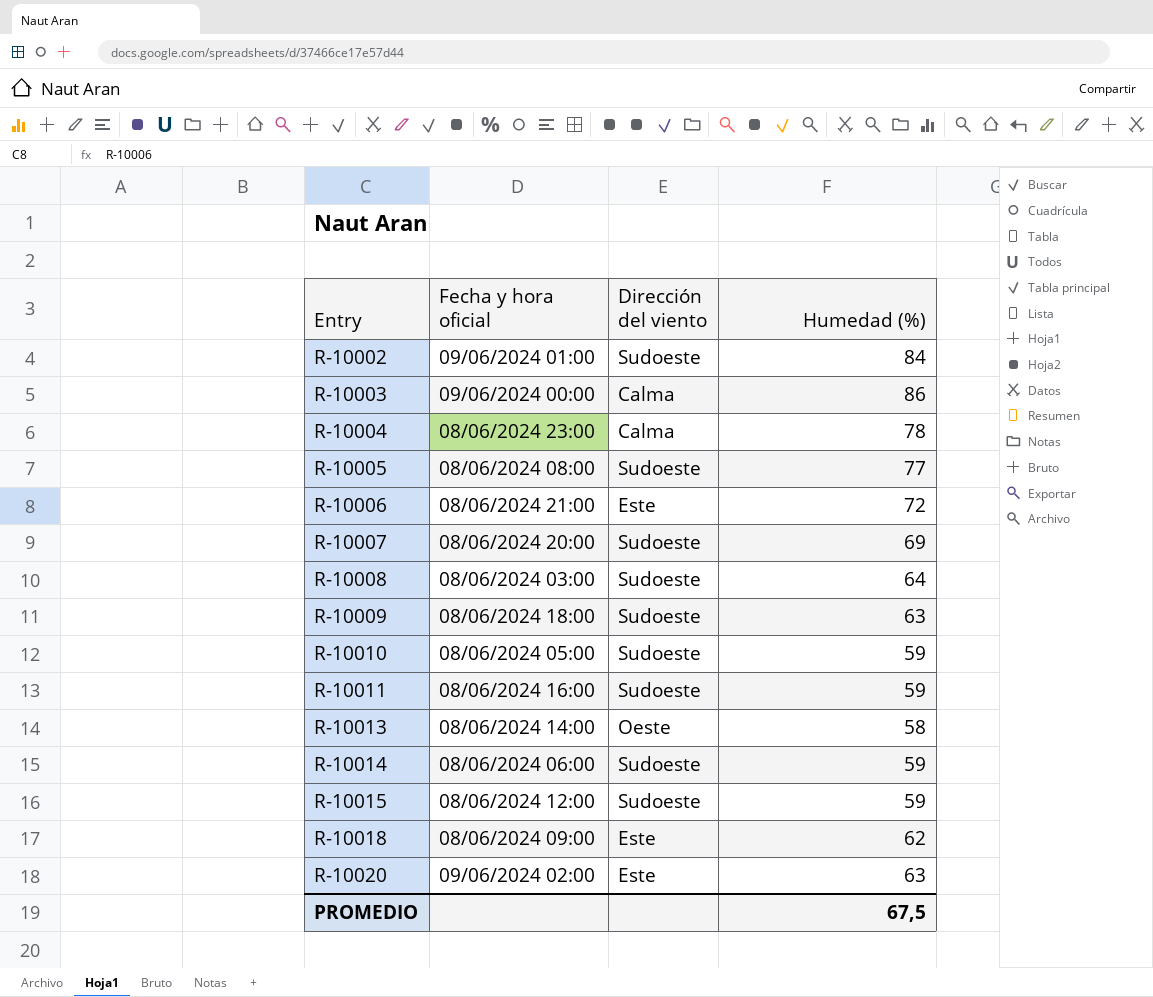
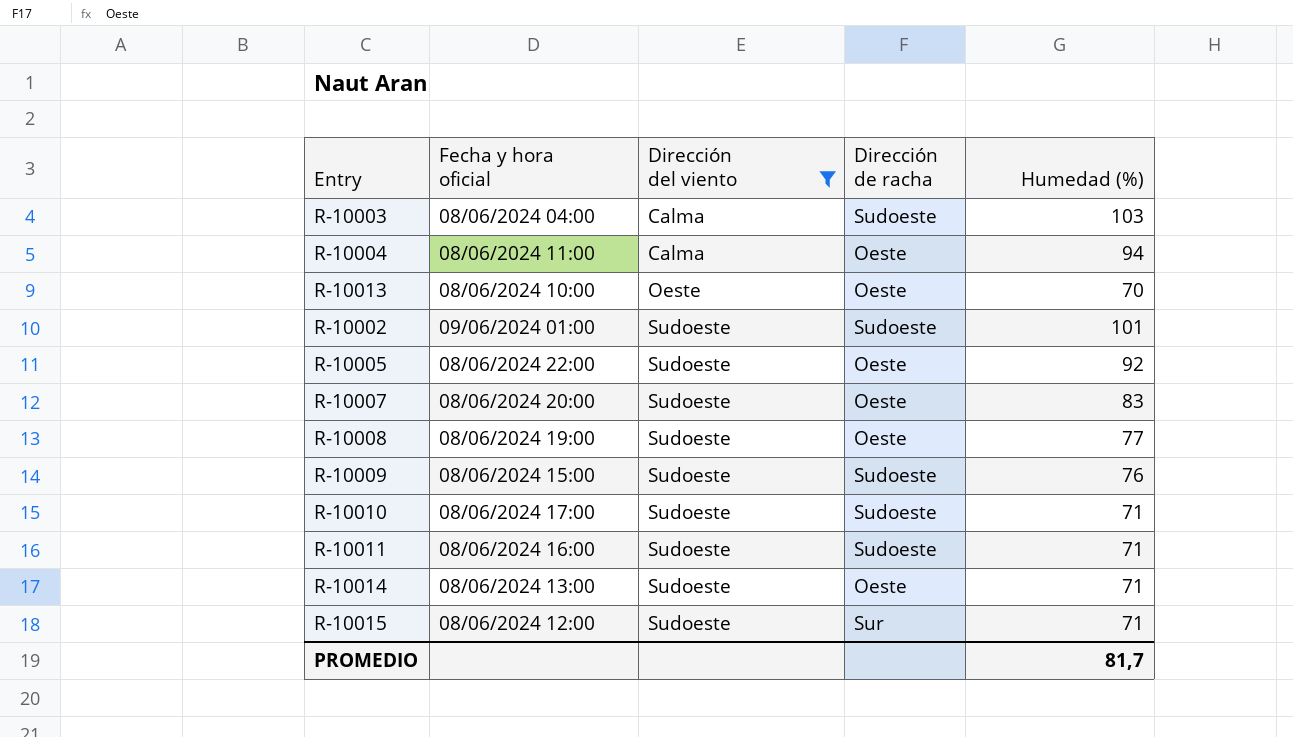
filter: none -> Dirección del viento != Este
row order: Entry ascending -> Dirección del viento ascending
column Dirección de racha | position: none -> 4
R-10003 | Fecha y hora oficial: 09/06/2024 00:00 -> 08/06/2024 04:00
R-10003 | Humedad (%): 86 -> 103
R-10004 | Fecha y hora oficial: 08/06/2024 23:00 -> 08/06/2024 11:00
R-10004 | Humedad (%): 78 -> 94
R-10013 | Fecha y hora oficial: 08/06/2024 14:00 -> 08/06/2024 10:00
R-10013 | Humedad (%): 58 -> 70
R-10002 | Humedad (%): 84 -> 101
R-10005 | Fecha y hora oficial: 08/06/2024 08:00 -> 08/06/2024 22:00
R-10005 | Humedad (%): 77 -> 92
R-10007 | Humedad (%): 69 -> 83
R-10008 | Fecha y hora oficial: 08/06/2024 03:00 -> 08/06/2024 19:00
R-10008 | Humedad (%): 64 -> 77
R-10009 | Fecha y hora oficial: 08/06/2024 18:00 -> 08/06/2024 15:00
R-10009 | Humedad (%): 63 -> 76
R-10010 | Fecha y hora oficial: 08/06/2024 05:00 -> 08/06/2024 17:00
R-10010 | Humedad (%): 59 -> 71
R-10011 | Humedad (%): 59 -> 71
R-10014 | Fecha y hora oficial: 08/06/2024 06:00 -> 08/06/2024 13:00
R-10014 | Humedad (%): 59 -> 71
R-10015 | Humedad (%): 59 -> 71
PROMEDIO | Humedad (%): 67,5 -> 81,7

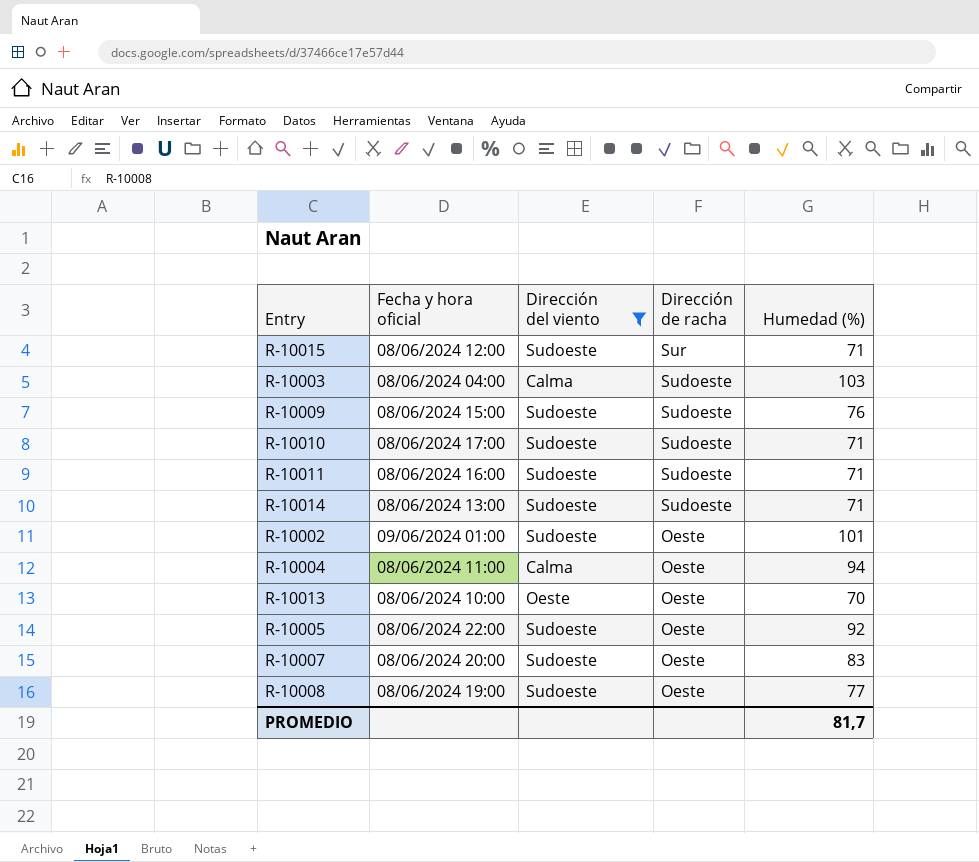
row order: Dirección del viento ascending -> Dirección de racha descending
R-10014 | Dirección de racha: Oeste -> Sudoeste
R-10002 | Dirección de racha: Sudoeste -> Oeste

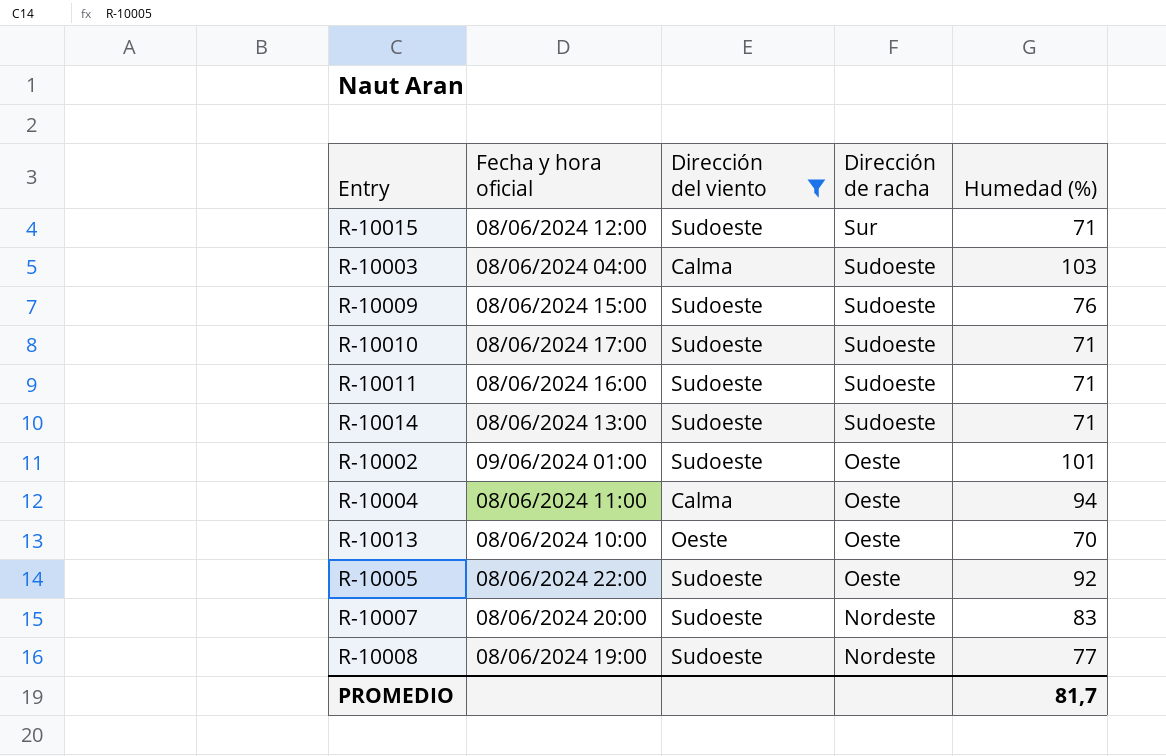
R-10007 | Dirección de racha: Oeste -> Nordeste
R-10008 | Dirección de racha: Oeste -> Nordeste

